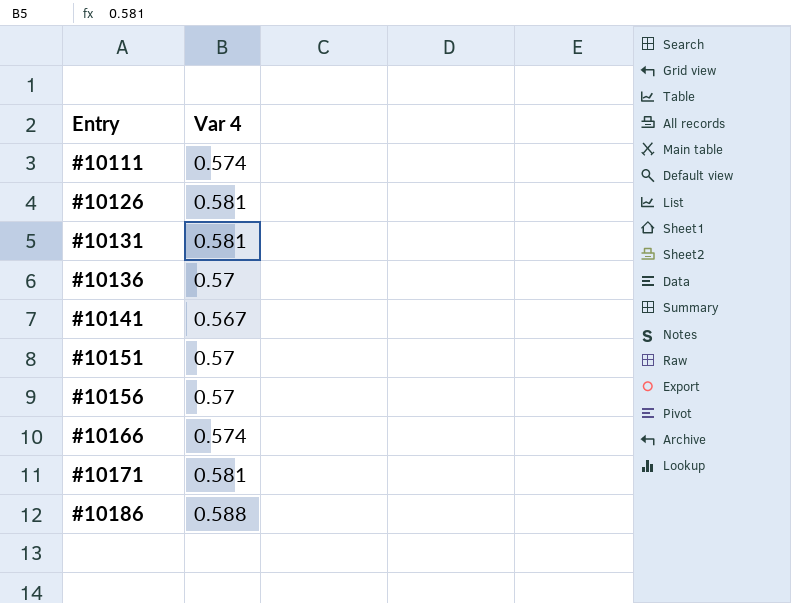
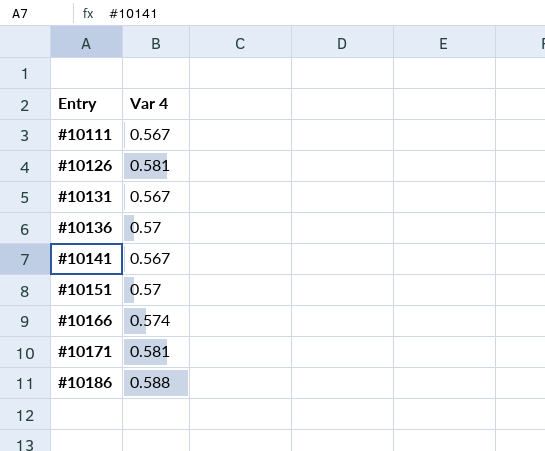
row #10156: 0.57 -> none
#10111 | Var 4: 0.574 -> 0.567
#10131 | Var 4: 0.581 -> 0.567

